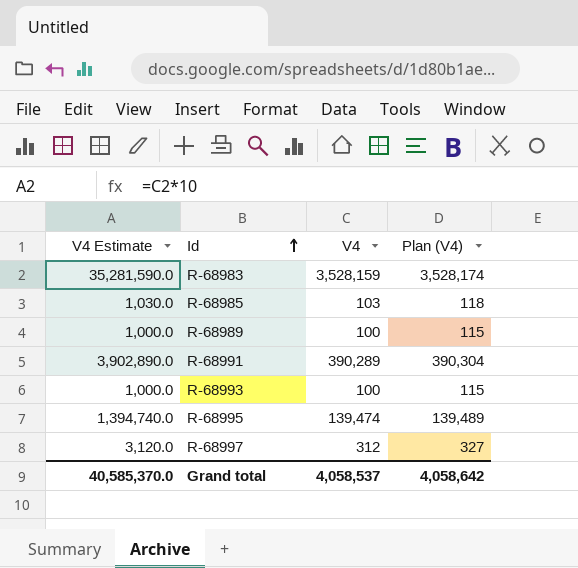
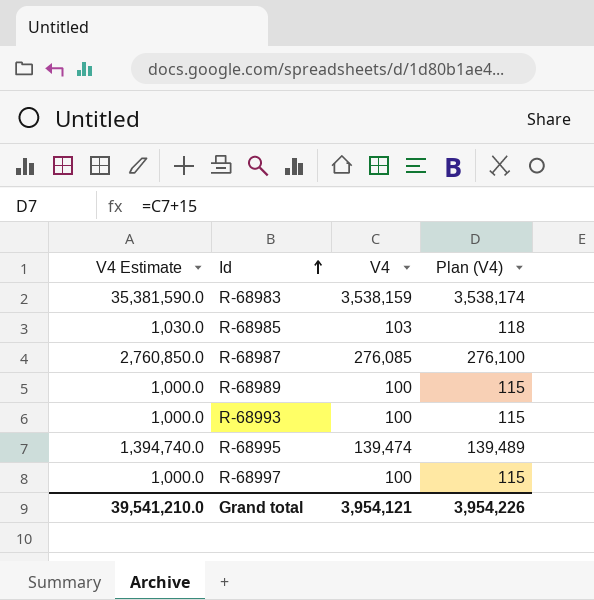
row R-68991: 3,902,890.0 | 390,289 | 390,304 -> none
R-68983 | V4 Estimate: 35,281,590.0 -> 35,381,590.0
R-68983 | V4: 3,528,159 -> 3,538,159
R-68983 | Plan (V4): 3,528,174 -> 3,538,174
row R-68987: none -> 2,760,850.0 | 276,085 | 276,100
R-68997 | V4 Estimate: 3,120.0 -> 1,000.0
R-68997 | V4: 312 -> 100
R-68997 | Plan (V4): 327 -> 115
Grand total | V4 Estimate: 40,585,370.0 -> 39,541,210.0
Grand total | V4: 4,058,537 -> 3,954,121
Grand total | Plan (V4): 4,058,642 -> 3,954,226

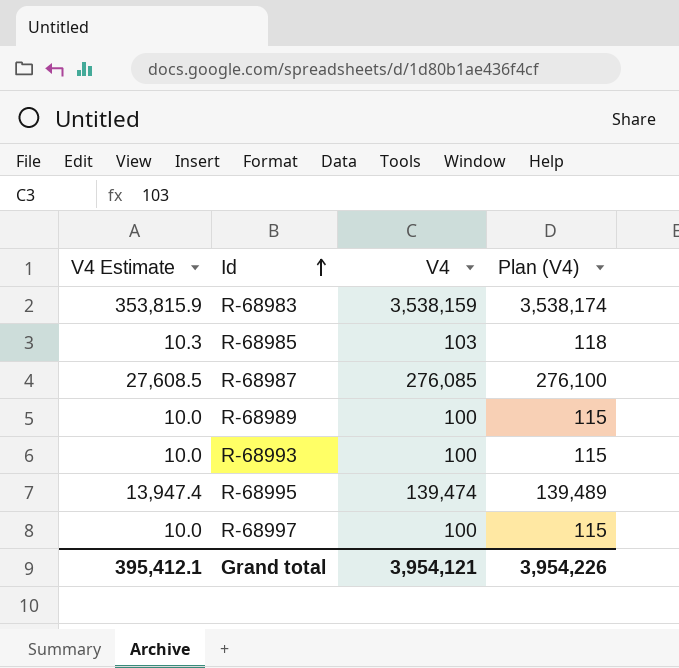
column V4 Estimate | formula: [V4] * 10 -> [V4] * 0.1
Grand total | V4 Estimate: 39,541,210.0 -> 395,412.1

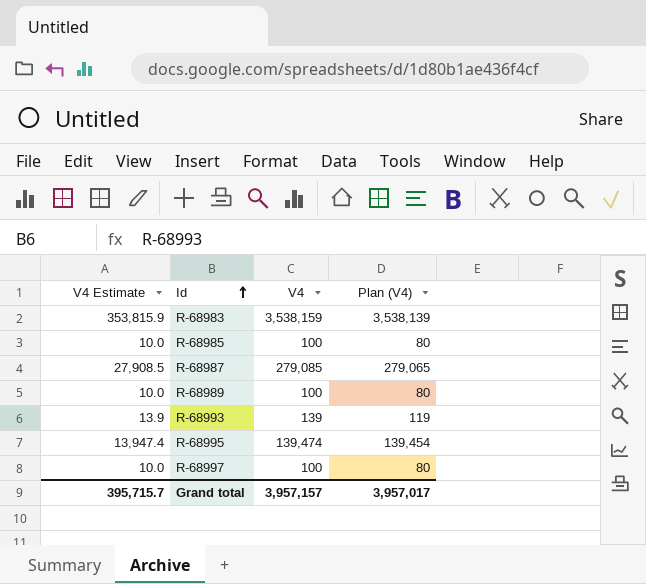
column Plan (V4) | formula: [V4] + 15 -> [V4] - 20
R-68985 | V4 Estimate: 10.3 -> 10.0
R-68985 | V4: 103 -> 100
R-68987 | V4 Estimate: 27,608.5 -> 27,908.5
R-68987 | V4: 276,085 -> 279,085
R-68993 | V4 Estimate: 10.0 -> 13.9
R-68993 | V4: 100 -> 139
Grand total | V4 Estimate: 395,412.1 -> 395,715.7
Grand total | V4: 3,954,121 -> 3,957,157
Grand total | Plan (V4): 3,954,226 -> 3,957,017

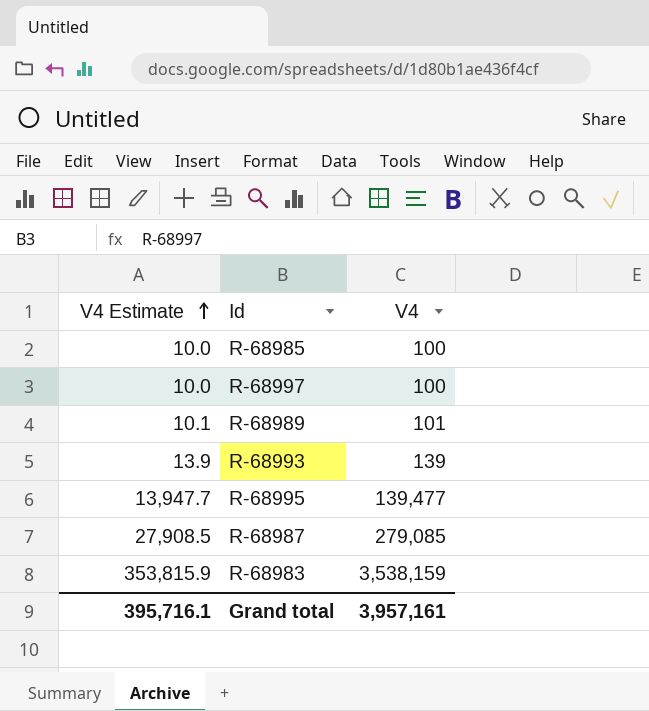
row order: Id ascending -> V4 Estimate ascending
column Plan (V4) | formula: [V4] - 20 -> none
R-68989 | V4 Estimate: 10.0 -> 10.1
R-68989 | V4: 100 -> 101
R-68995 | V4 Estimate: 13,947.4 -> 13,947.7
R-68995 | V4: 139,474 -> 139,477
Grand total | V4 Estimate: 395,715.7 -> 395,716.1
Grand total | V4: 3,957,157 -> 3,957,161

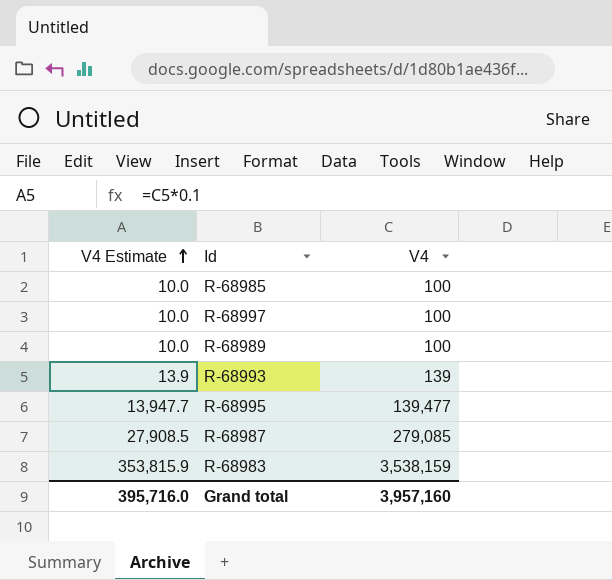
R-68989 | V4 Estimate: 10.1 -> 10.0
R-68989 | V4: 101 -> 100
Grand total | V4 Estimate: 395,716.1 -> 395,716.0
Grand total | V4: 3,957,161 -> 3,957,160

